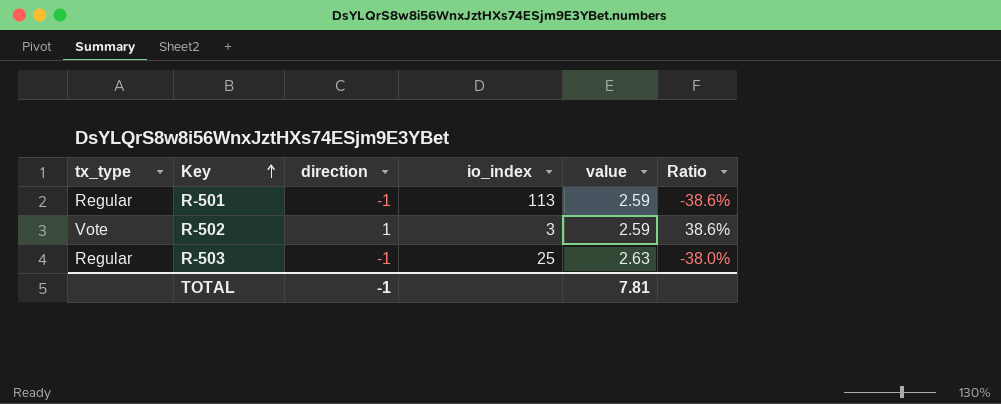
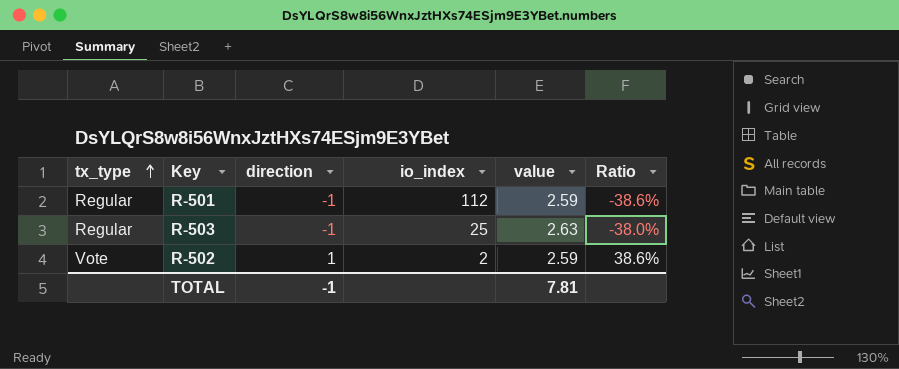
row order: Key ascending -> tx_type ascending
R-501 | io_index: 113 -> 112
R-502 | io_index: 3 -> 2

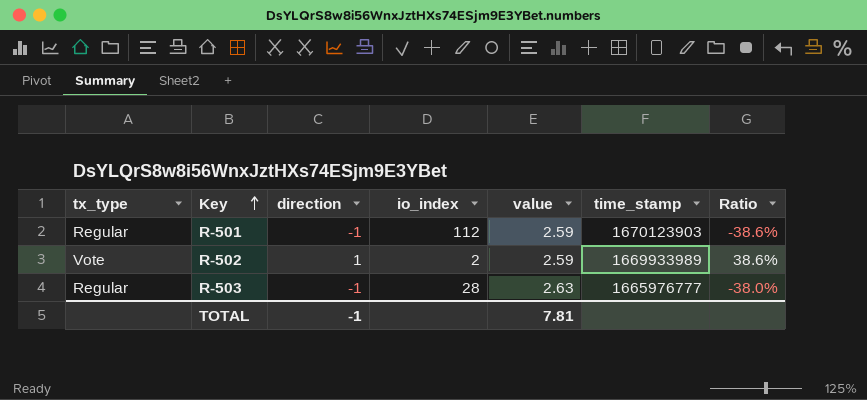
row order: tx_type ascending -> Key ascending
column time_stamp | position: none -> 6
R-503 | io_index: 25 -> 28

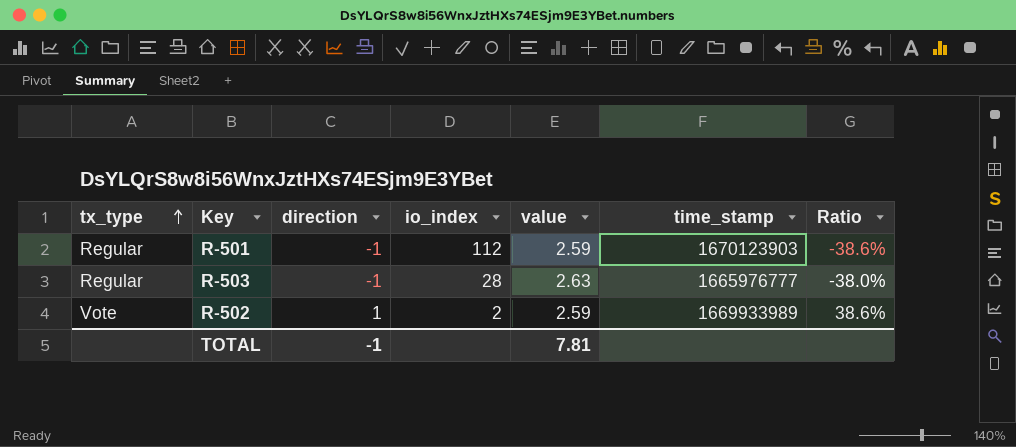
row order: Key ascending -> tx_type ascending

